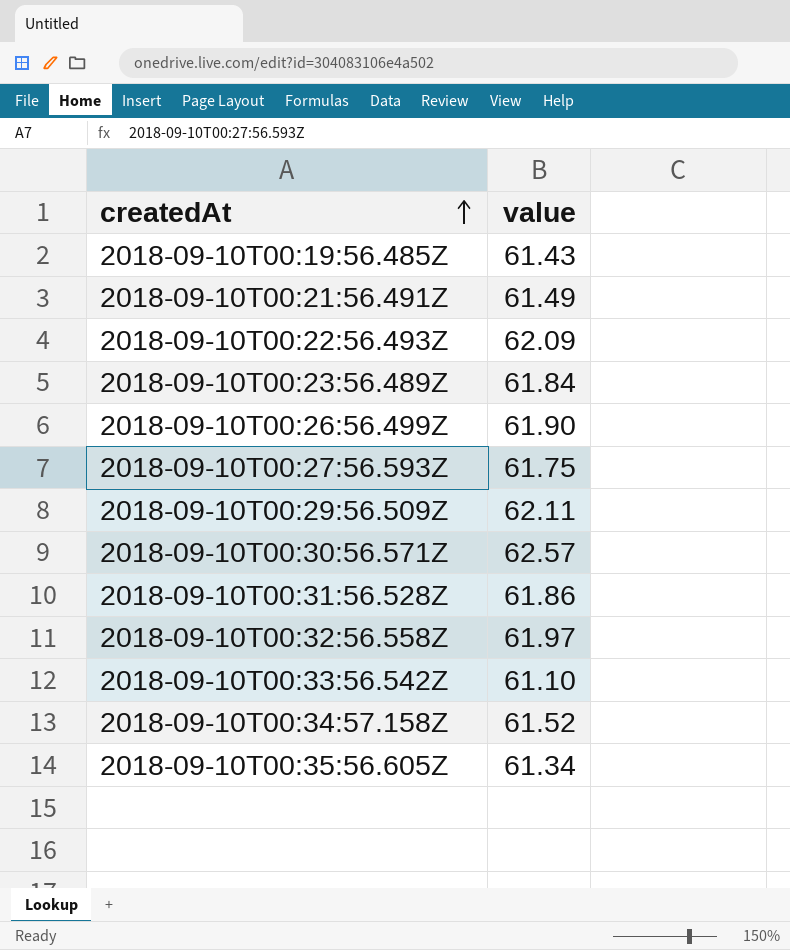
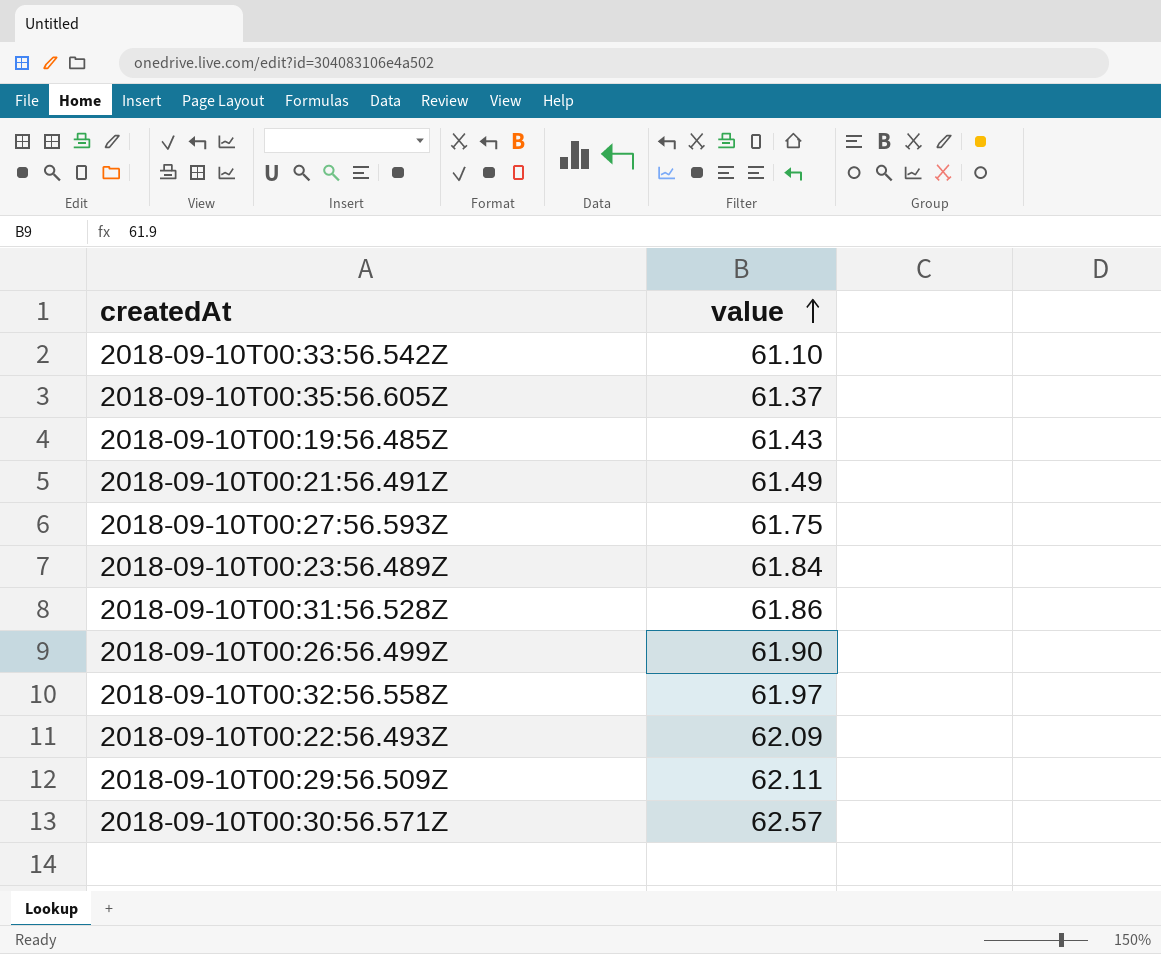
row order: createdAt ascending -> value ascending
row 2018-09-10T00:34:57.158Z: 61.52 -> none
2018-09-10T00:35:56.605Z | value: 61.34 -> 61.37

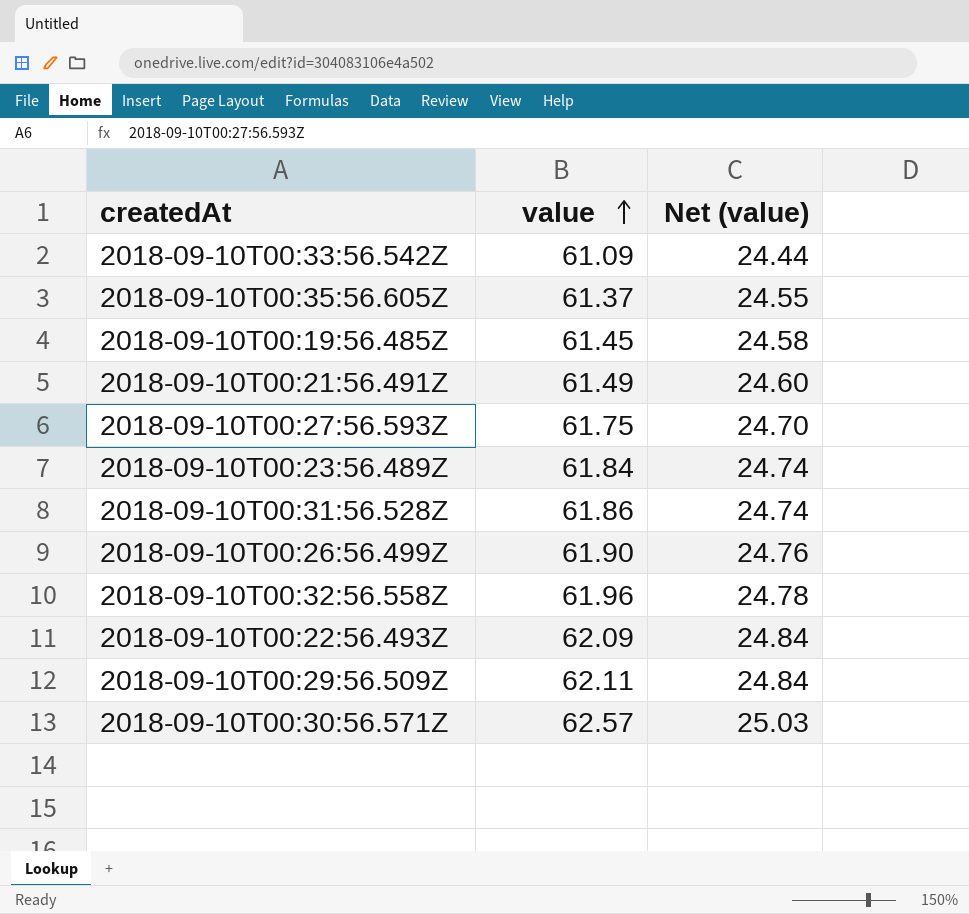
column Net (value) | formula: none -> [value] * 0.4
2018-09-10T00:33:56.542Z | value: 61.10 -> 61.09
2018-09-10T00:19:56.485Z | value: 61.43 -> 61.45
2018-09-10T00:32:56.558Z | value: 61.97 -> 61.96

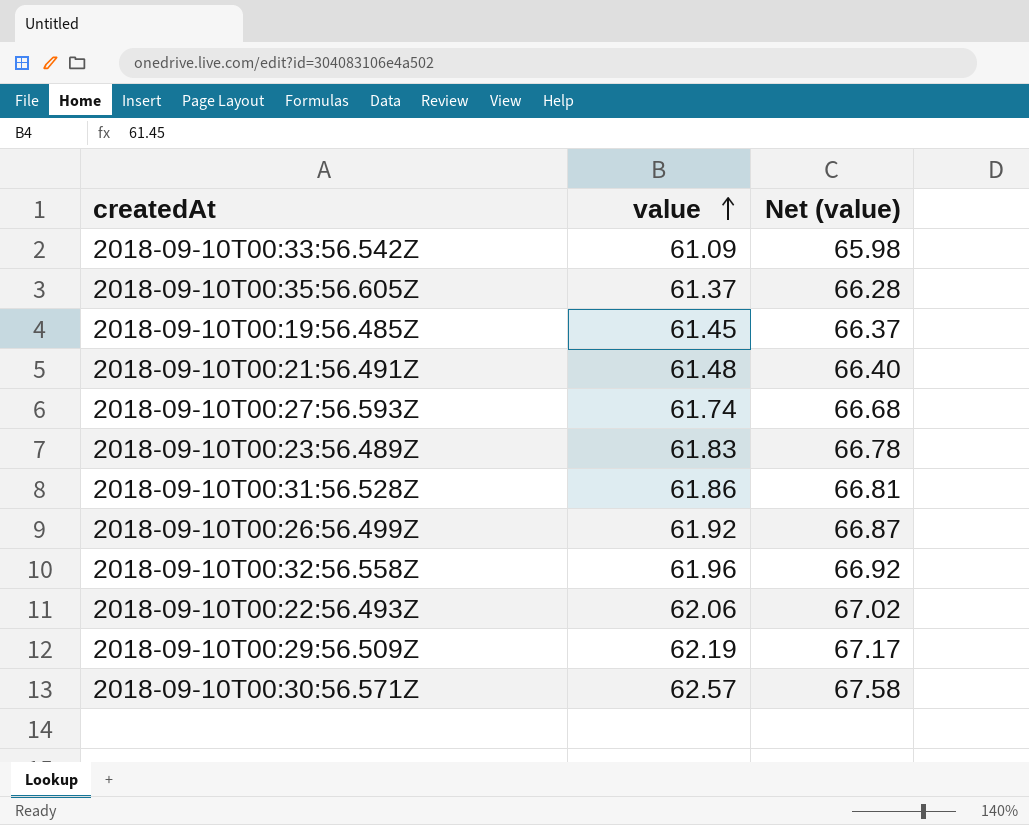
column Net (value) | formula: [value] * 0.4 -> [value] * 1.08
2018-09-10T00:21:56.491Z | value: 61.49 -> 61.48
2018-09-10T00:27:56.593Z | value: 61.75 -> 61.74
2018-09-10T00:23:56.489Z | value: 61.84 -> 61.83
2018-09-10T00:26:56.499Z | value: 61.90 -> 61.92
2018-09-10T00:22:56.493Z | value: 62.09 -> 62.06
2018-09-10T00:29:56.509Z | value: 62.11 -> 62.19

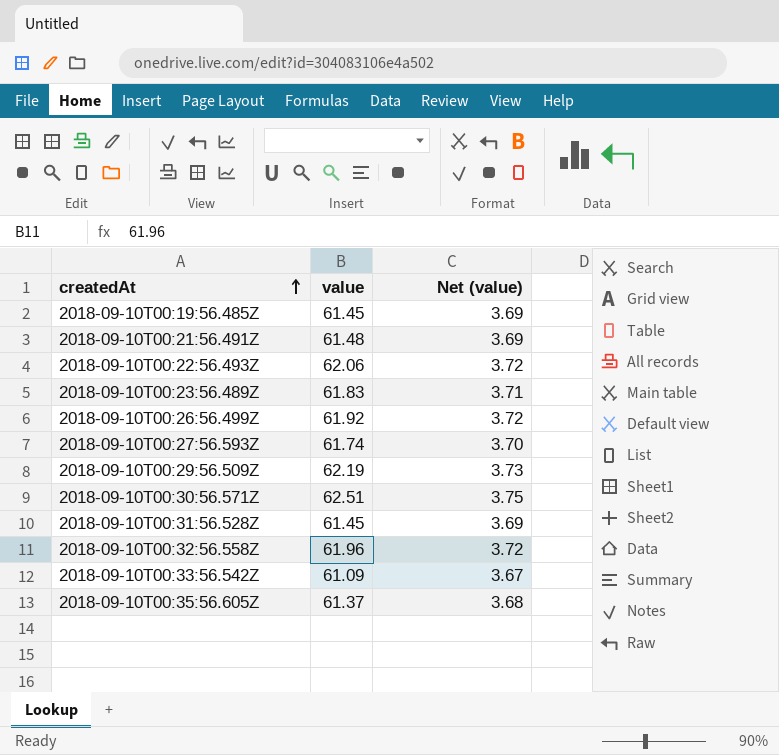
row order: value ascending -> createdAt ascending
column Net (value) | formula: [value] * 1.08 -> [value] * 0.06
2018-09-10T00:30:56.571Z | value: 62.57 -> 62.51
2018-09-10T00:31:56.528Z | value: 61.86 -> 61.45

